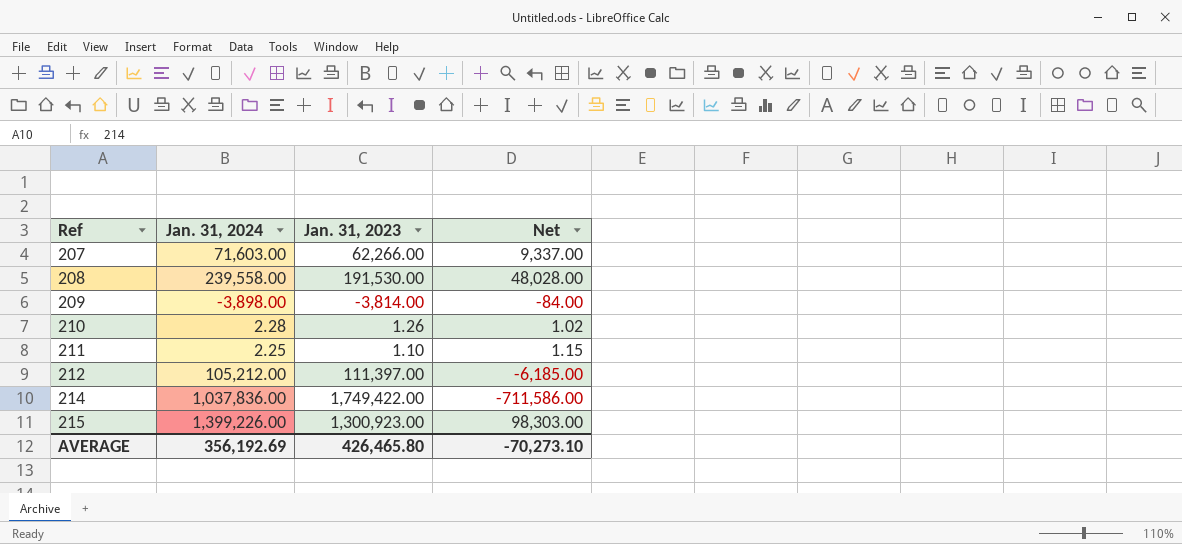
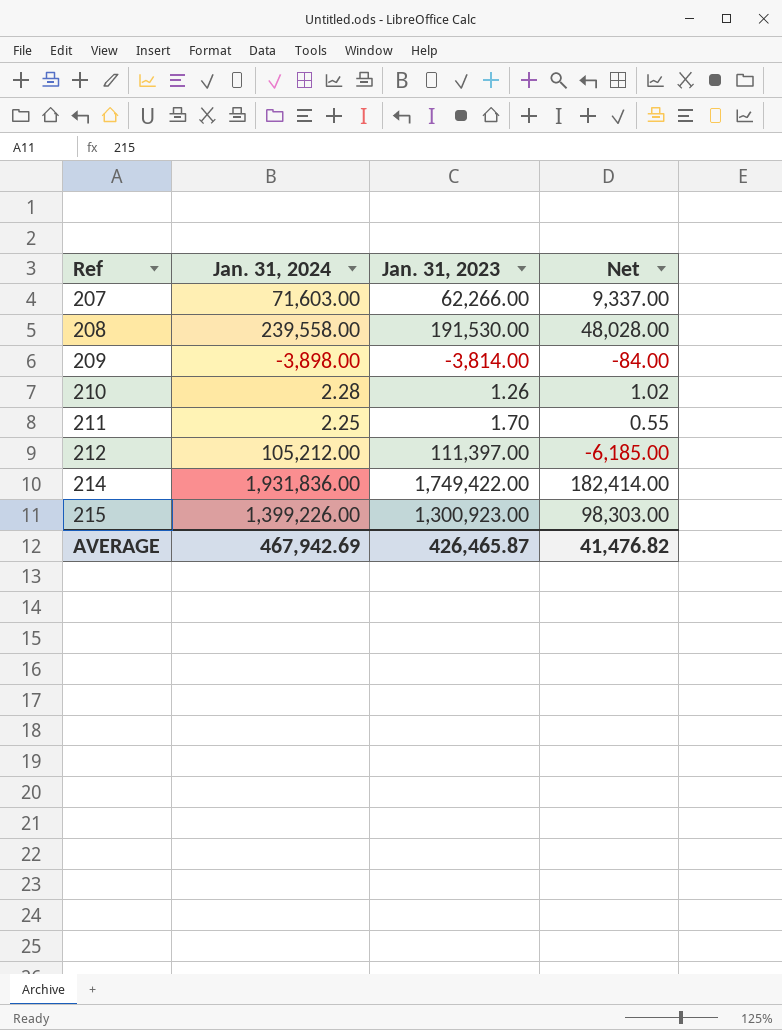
211 | Jan. 31, 2023: 1.10 -> 1.70
211 | Net: 1.15 -> 0.55
214 | Jan. 31, 2024: 1,037,836.00 -> 1,931,836.00
214 | Net: -711,586.00 -> 182,414.00
AVERAGE | Jan. 31, 2024: 356,192.69 -> 467,942.69
AVERAGE | Jan. 31, 2023: 426,465.80 -> 426,465.87
AVERAGE | Net: -70,273.10 -> 41,476.82

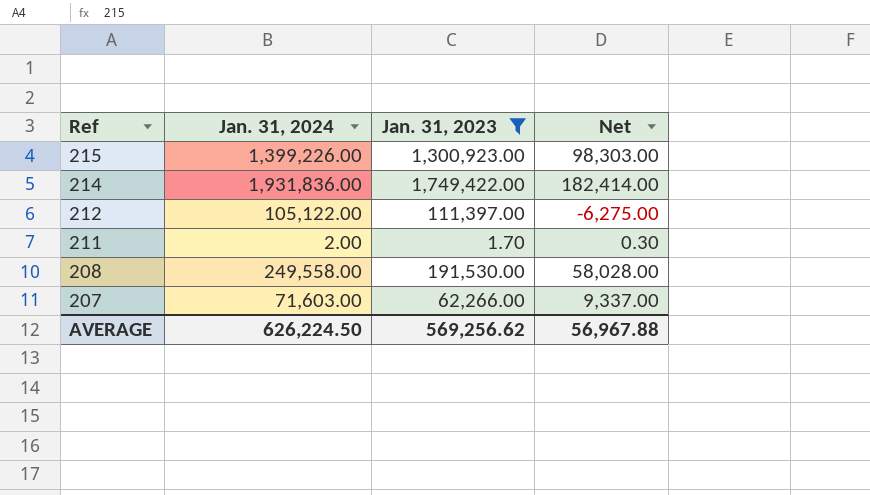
filter: none -> Jan. 31, 2023 >= 1.70
row order: Ref ascending -> Ref descending
212 | Jan. 31, 2024: 105,212.00 -> 105,122.00
212 | Net: -6,185.00 -> -6,275.00
211 | Jan. 31, 2024: 2.25 -> 2.00
211 | Net: 0.55 -> 0.30
208 | Jan. 31, 2024: 239,558.00 -> 249,558.00
208 | Net: 48,028.00 -> 58,028.00
AVERAGE | Jan. 31, 2024: 467,942.69 -> 626,224.50
AVERAGE | Jan. 31, 2023: 426,465.87 -> 569,256.62
AVERAGE | Net: 41,476.82 -> 56,967.88

